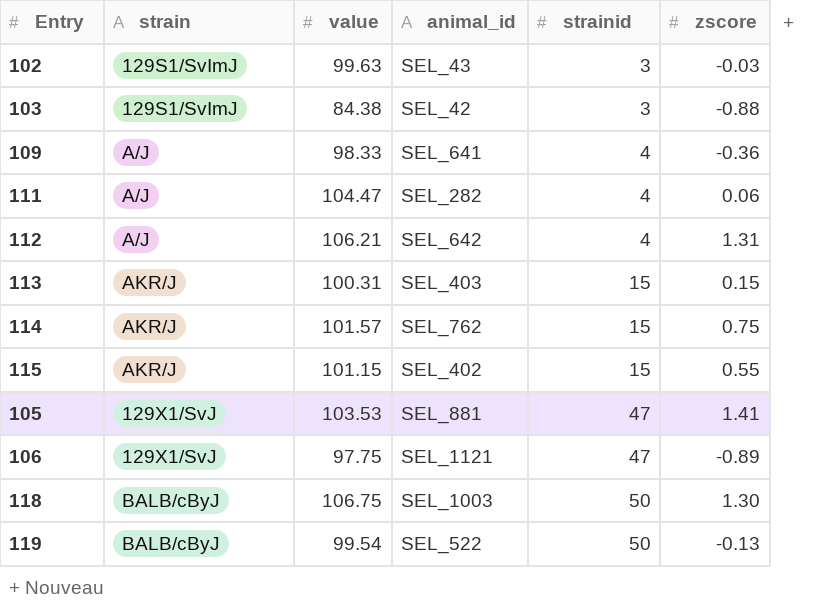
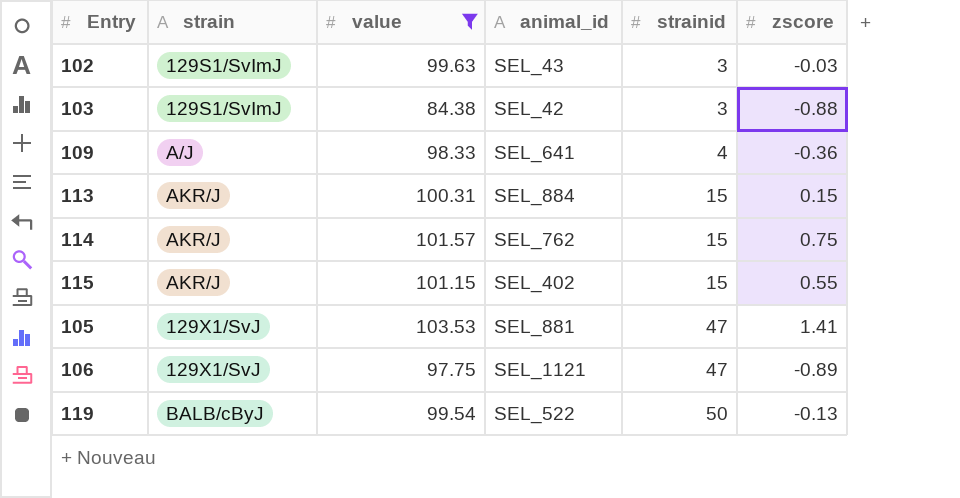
filter: none -> value <= 103.53
113 | animal_id: SEL_403 -> SEL_884

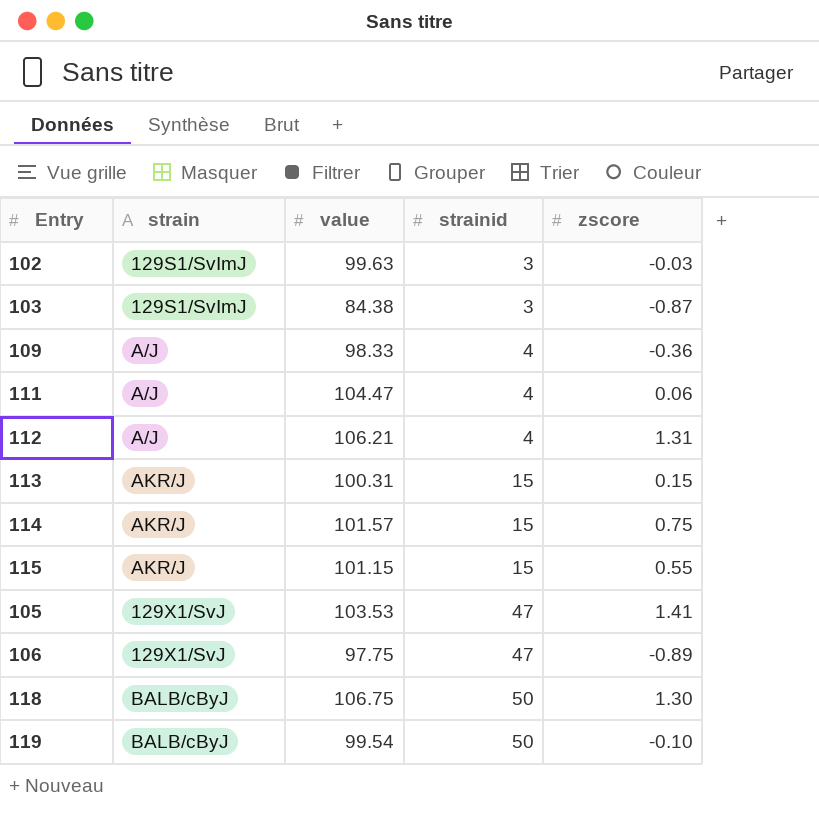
filter: value <= 103.53 -> none
column animal_id | position: 4 -> none
103 | zscore: -0.88 -> -0.87
119 | zscore: -0.13 -> -0.10

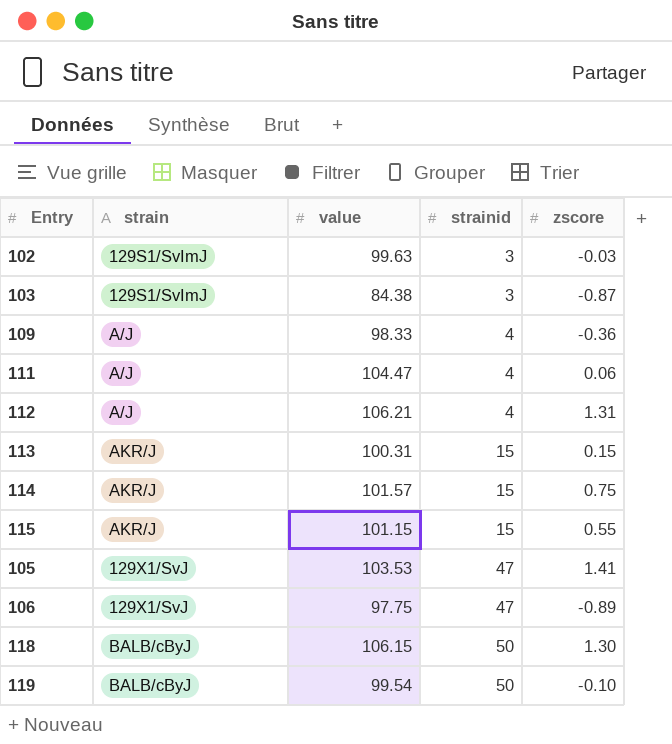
118 | value: 106.75 -> 106.15

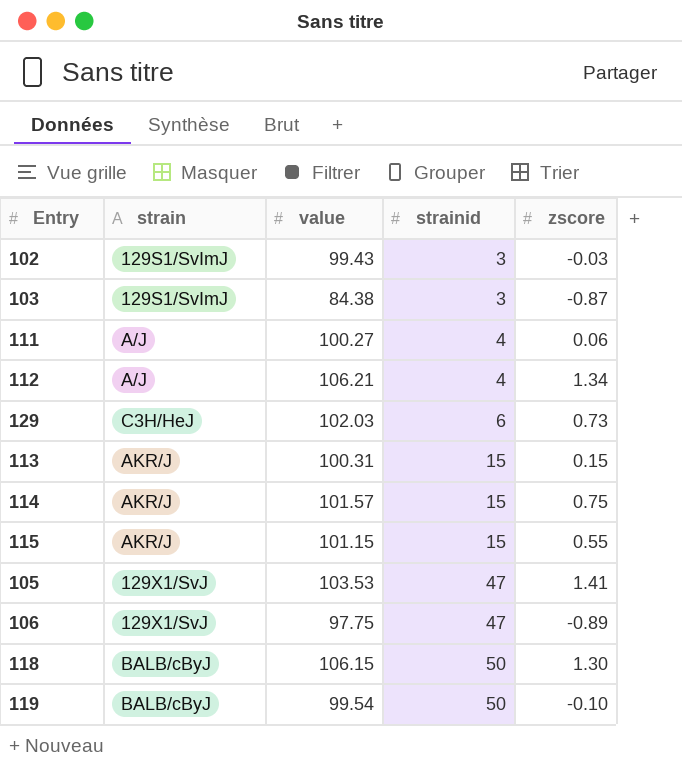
row 109: A/J | 98.33 | 4 | -0.36 -> none
102 | value: 99.63 -> 99.43
111 | value: 104.47 -> 100.27
112 | zscore: 1.31 -> 1.34
row 129: none -> C3H/HeJ | 102.03 | 6 | 0.73

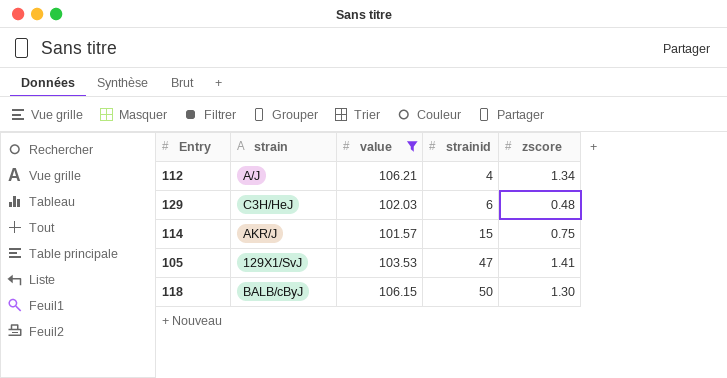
filter: none -> value >= 101.57
129 | zscore: 0.73 -> 0.48

